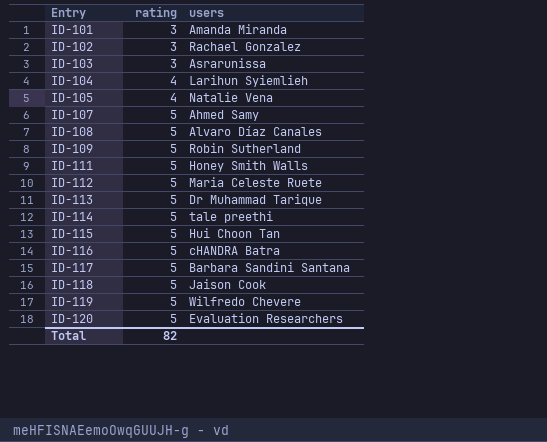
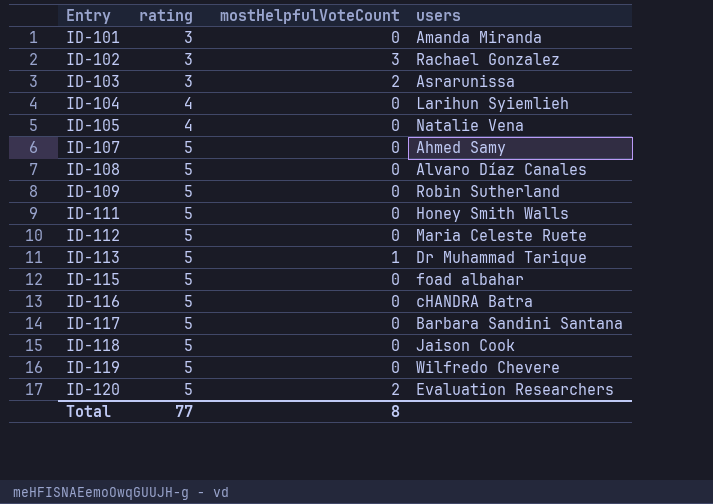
column mostHelpfulVoteCount | position: none -> 3
row ID-114: 5 | tale preethi -> none
ID-115 | users: Hui Choon Tan -> foad albahar
Total | rating: 82 -> 77

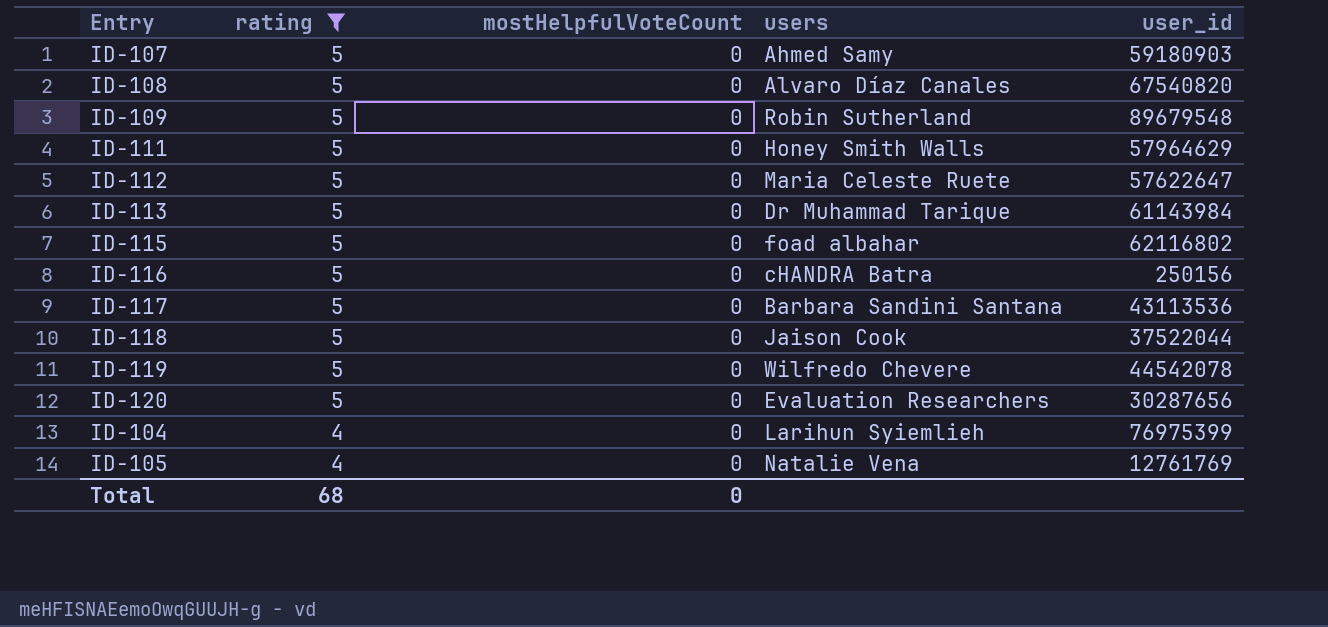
filter: none -> rating != 3
row order: Entry ascending -> rating descending
column user_id | position: none -> 5
ID-113 | mostHelpfulVoteCount: 1 -> 0
ID-120 | mostHelpfulVoteCount: 2 -> 0
Total | rating: 77 -> 68
Total | mostHelpfulVoteCount: 8 -> 0

